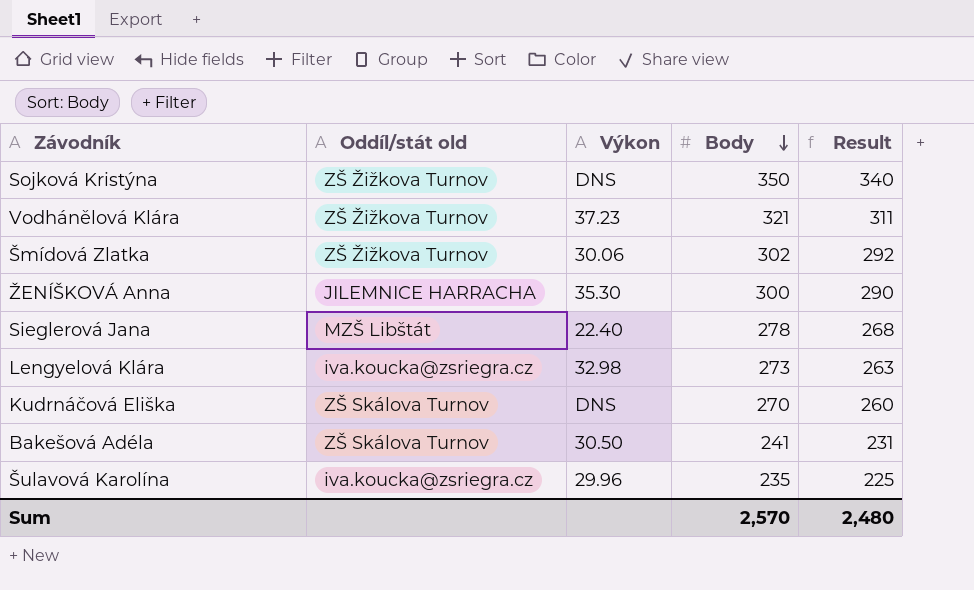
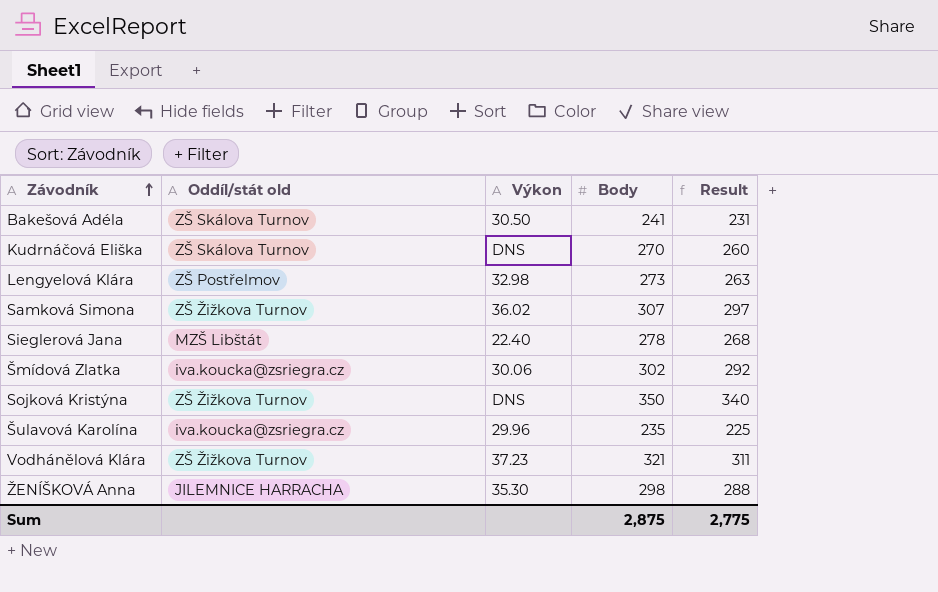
row order: Body descending -> Závodník ascending
Lengyelová Klára | Oddíl/stát old: iva.koucka@zsriegra.cz -> ZŠ Postřelmov
row Samková Simona: none -> ZŠ Žižkova Turnov | 36.02 | 307 | 297
Šmídová Zlatka | Oddíl/stát old: ZŠ Žižkova Turnov -> iva.koucka@zsriegra.cz
ŽENÍŠKOVÁ Anna | Body: 300 -> 298
ŽENÍŠKOVÁ Anna | Result: 290 -> 288
Sum | Body: 2,570 -> 2,875
Sum | Result: 2,480 -> 2,775

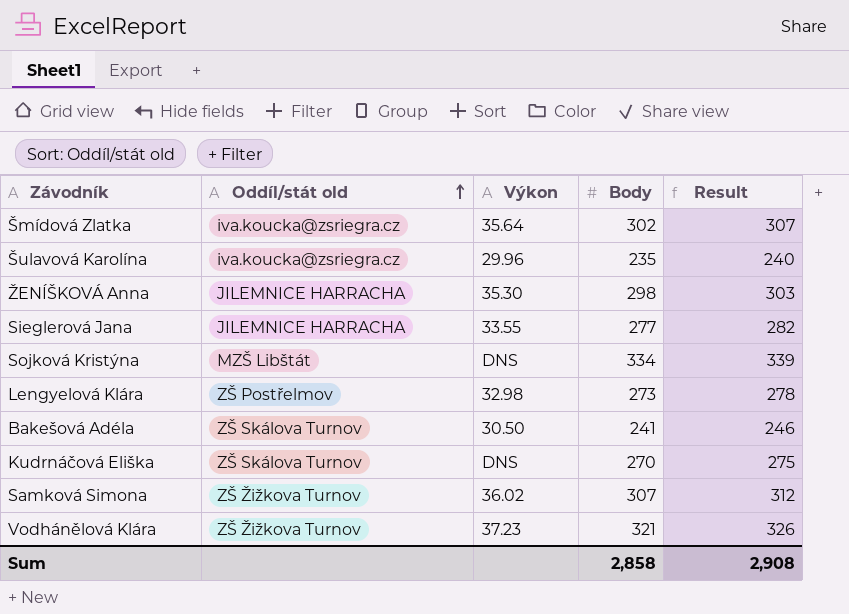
row order: Závodník ascending -> Oddíl/stát old ascending
column Result | formula: [Body] - 10 -> [Body] + 5
Šmídová Zlatka | Výkon: 30.06 -> 35.64
Sieglerová Jana | Oddíl/stát old: MZŠ Libštát -> JILEMNICE HARRACHA
Sieglerová Jana | Výkon: 22.40 -> 33.55
Sieglerová Jana | Body: 278 -> 277
Sojková Kristýna | Oddíl/stát old: ZŠ Žižkova Turnov -> MZŠ Libštát
Sojková Kristýna | Body: 350 -> 334
Sum | Body: 2,875 -> 2,858
Sum | Result: 2,775 -> 2,908

